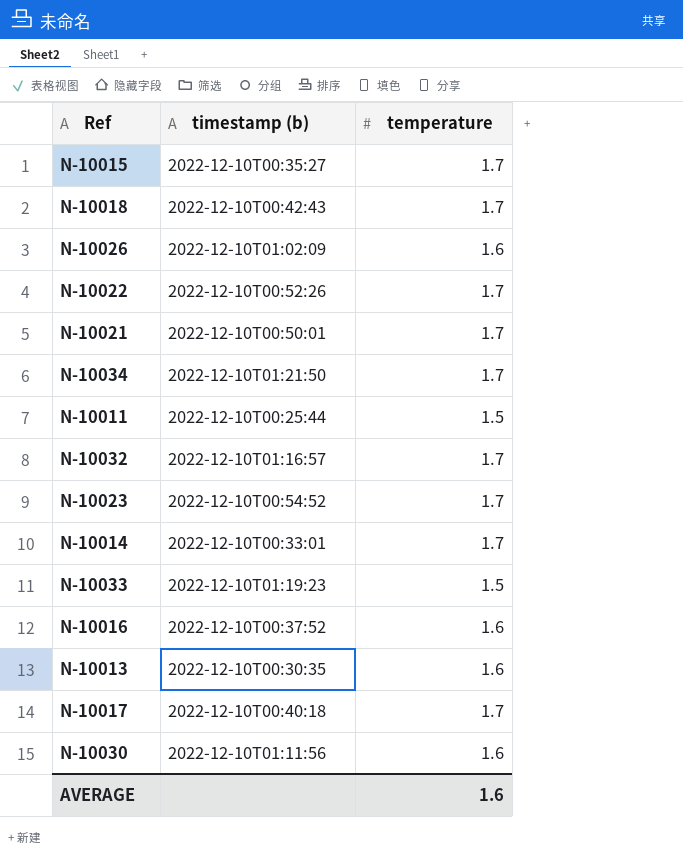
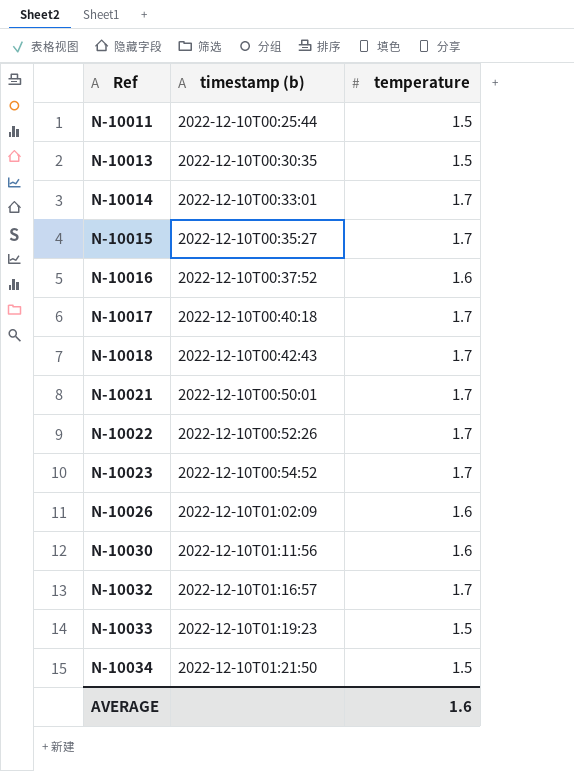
row order: none -> Ref ascending
N-10013 | temperature: 1.6 -> 1.5
N-10034 | temperature: 1.7 -> 1.5

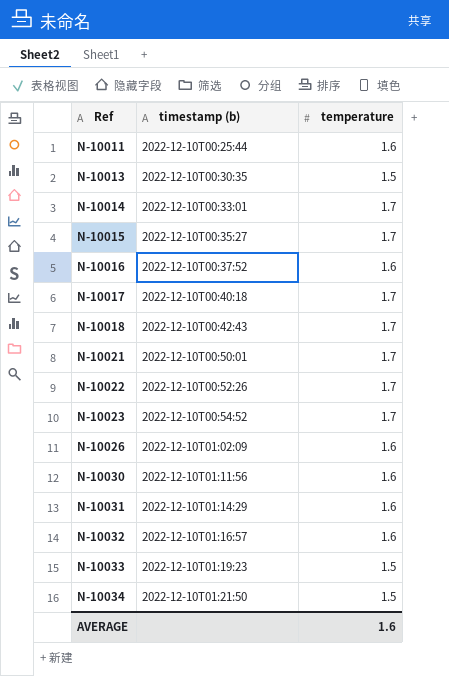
N-10011 | temperature: 1.5 -> 1.6
row N-10031: none -> 2022-12-10T01:14:29 | 1.6
N-10032 | temperature: 1.7 -> 1.6

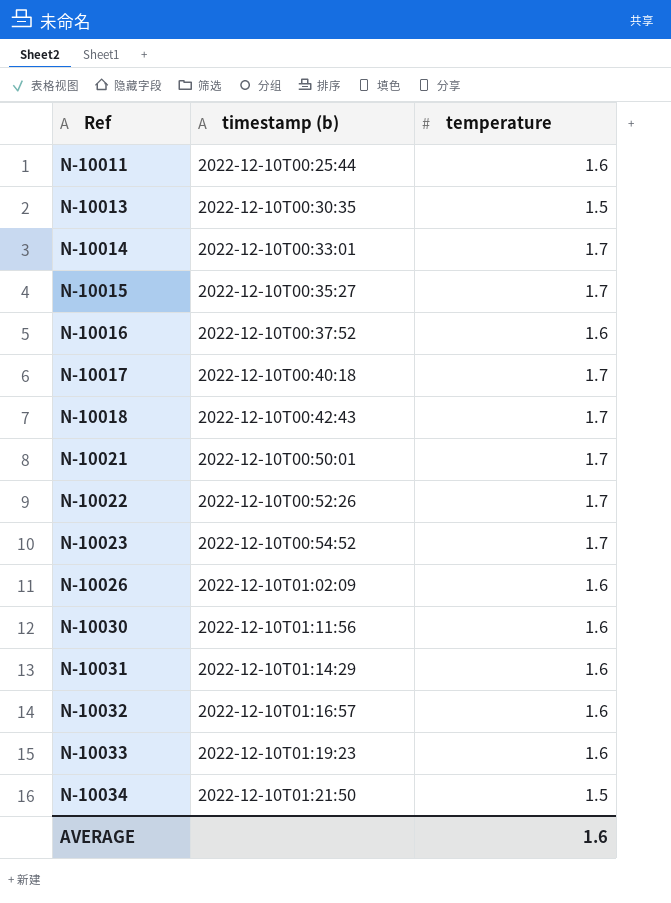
N-10033 | temperature: 1.5 -> 1.6

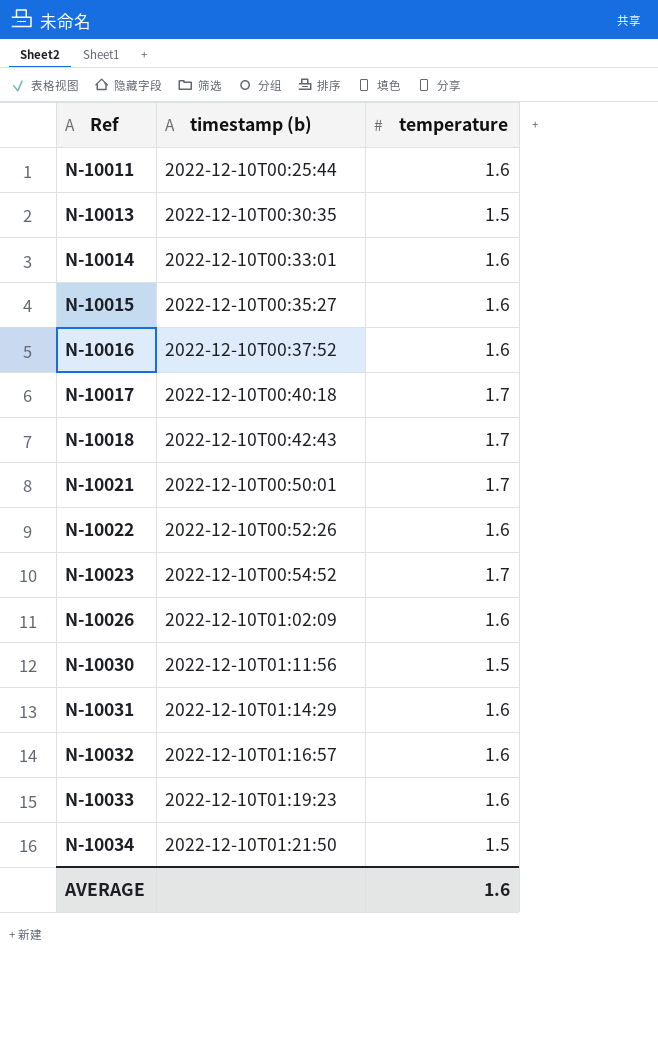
N-10014 | temperature: 1.7 -> 1.6
N-10015 | temperature: 1.7 -> 1.6
N-10022 | temperature: 1.7 -> 1.6
N-10030 | temperature: 1.6 -> 1.5

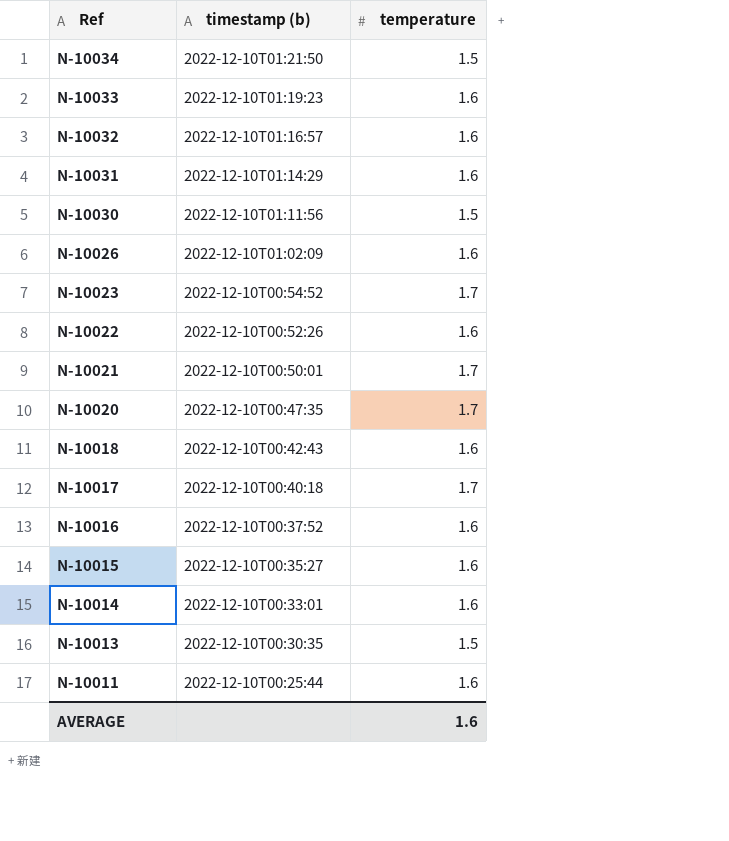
row order: Ref ascending -> Ref descending
row N-10020: none -> 2022-12-10T00:47:35 | 1.7
N-10018 | temperature: 1.7 -> 1.6

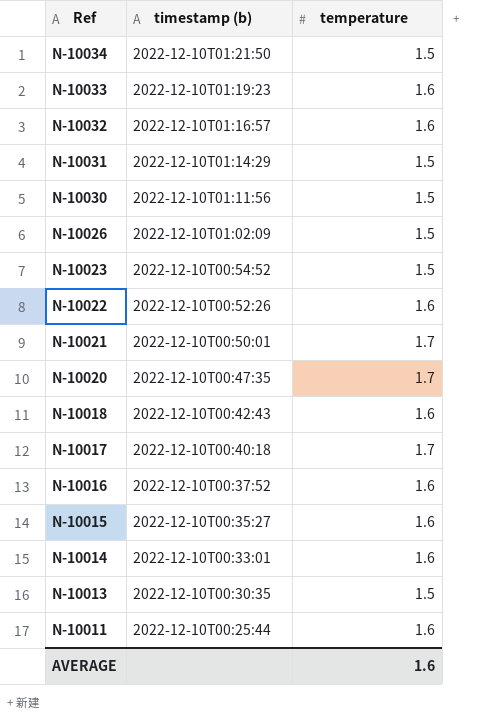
N-10031 | temperature: 1.6 -> 1.5
N-10026 | temperature: 1.6 -> 1.5
N-10023 | temperature: 1.7 -> 1.5

